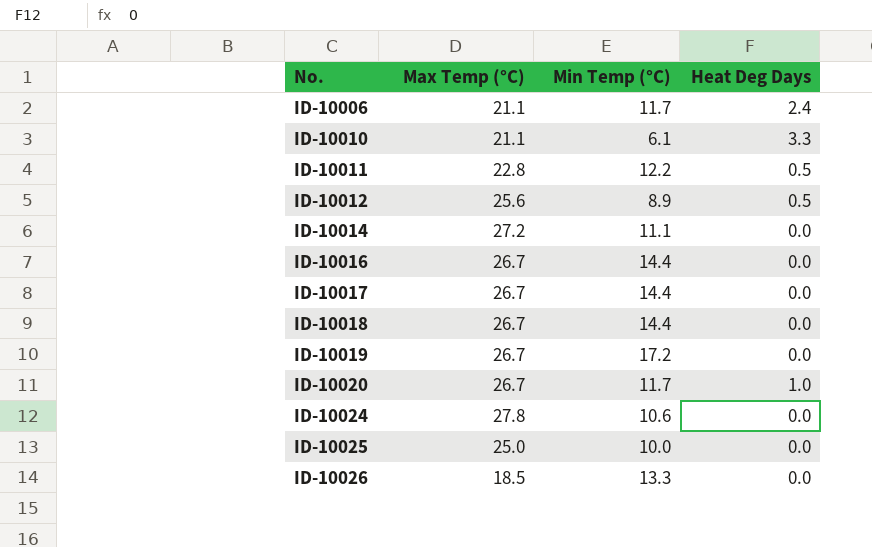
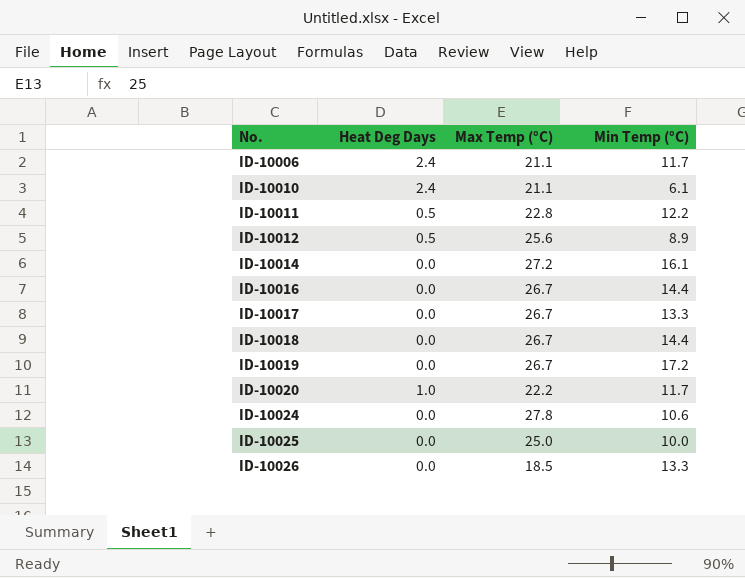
column Heat Deg Days | position: 4 -> 2
ID-10010 | Heat Deg Days: 3.3 -> 2.4
ID-10014 | Min Temp (°C): 11.1 -> 16.1
ID-10017 | Min Temp (°C): 14.4 -> 13.3
ID-10020 | Max Temp (°C): 26.7 -> 22.2

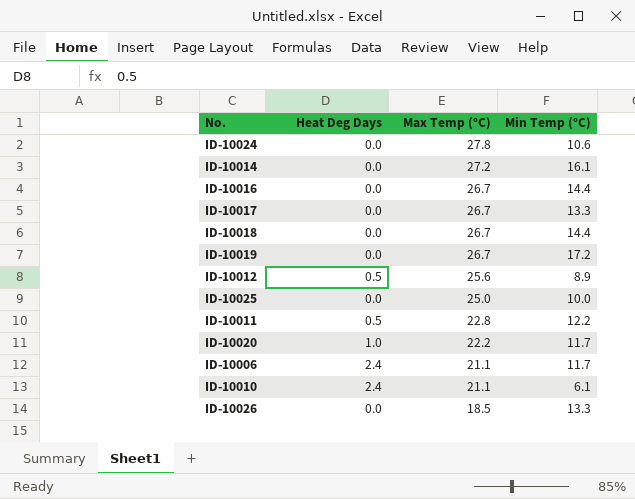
row order: No. ascending -> Max Temp (°C) descending

